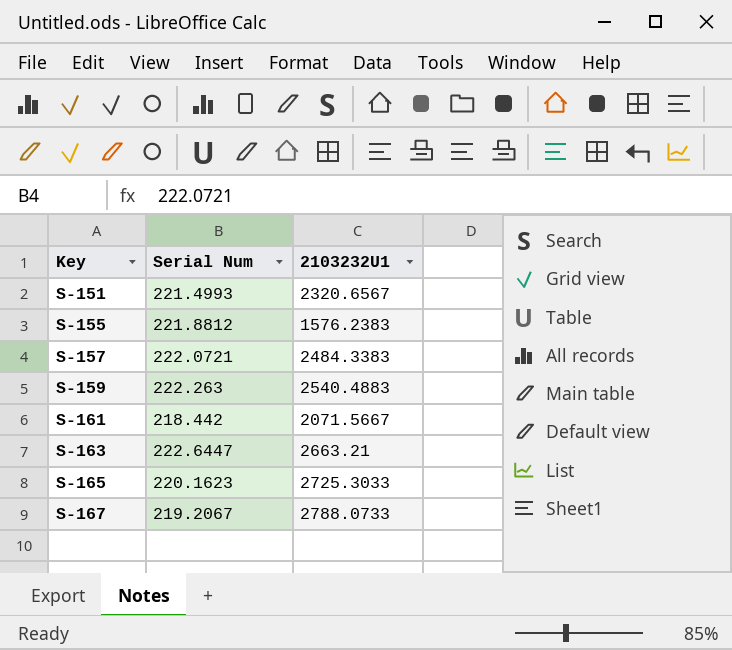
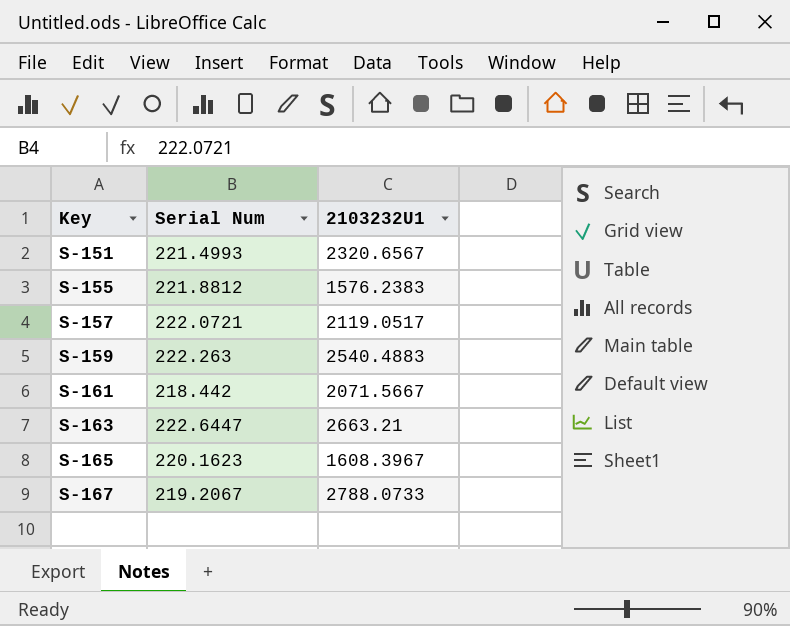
S-157 | 2103232U1: 2484.3383 -> 2119.0517
S-165 | 2103232U1: 2725.3033 -> 1608.3967

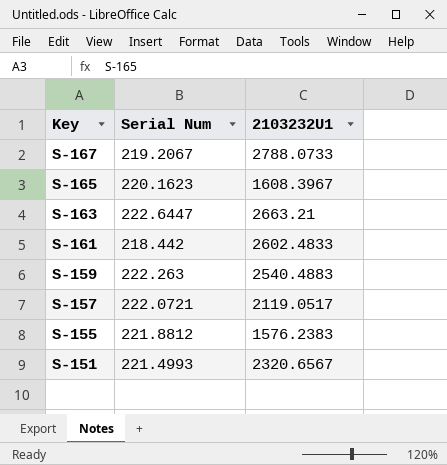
row order: Key ascending -> Key descending
S-161 | 2103232U1: 2071.5667 -> 2602.4833

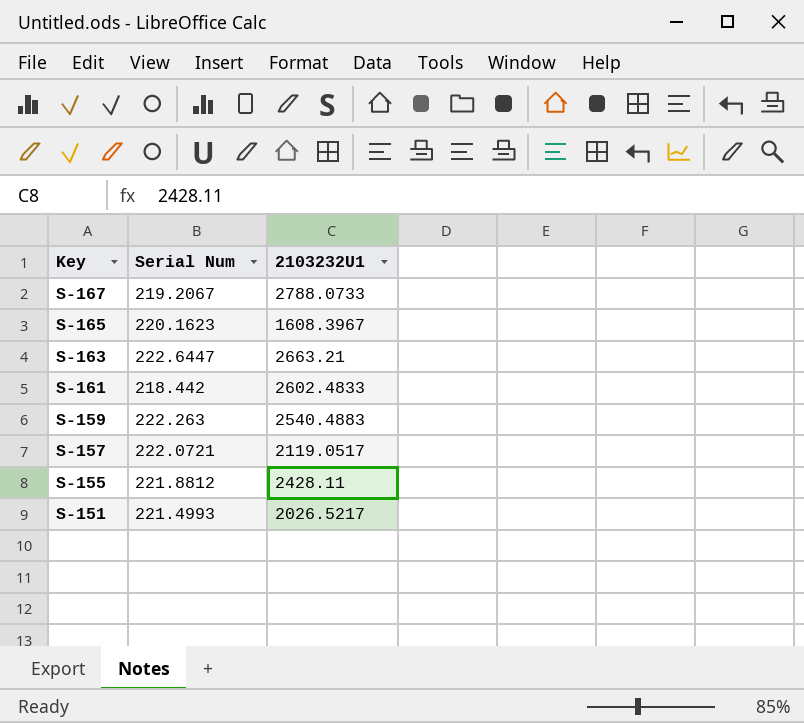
S-155 | 2103232U1: 1576.2383 -> 2428.11
S-151 | 2103232U1: 2320.6567 -> 2026.5217

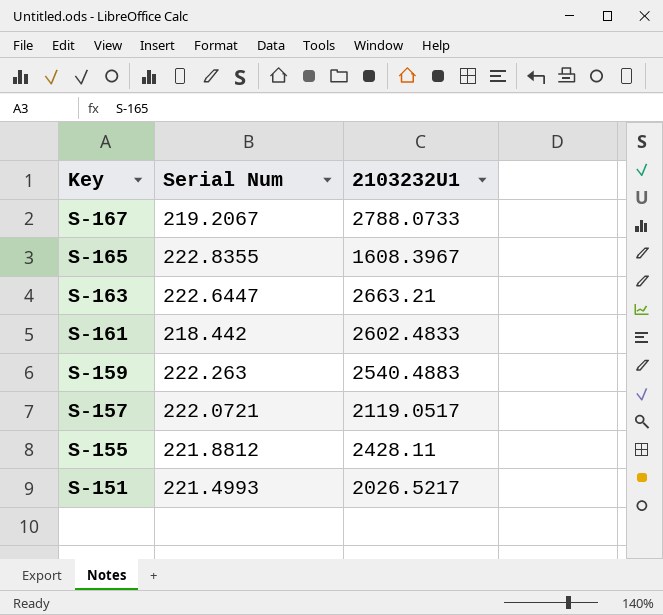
S-165 | Serial Num: 220.1623 -> 222.8355

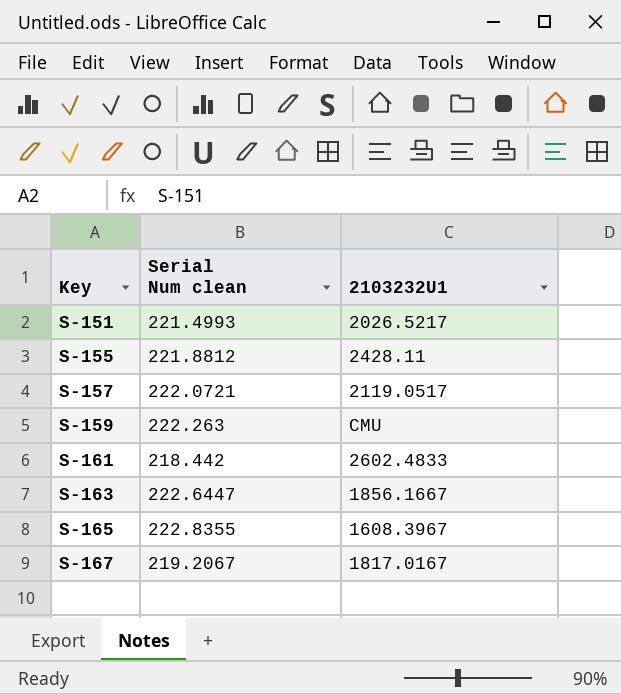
row order: Key descending -> Key ascending
column name: Serial Num -> Serial Num clean
S-159 | 2103232U1: 2540.4883 -> CMU
S-163 | 2103232U1: 2663.21 -> 1856.1667
S-167 | 2103232U1: 2788.0733 -> 1817.0167

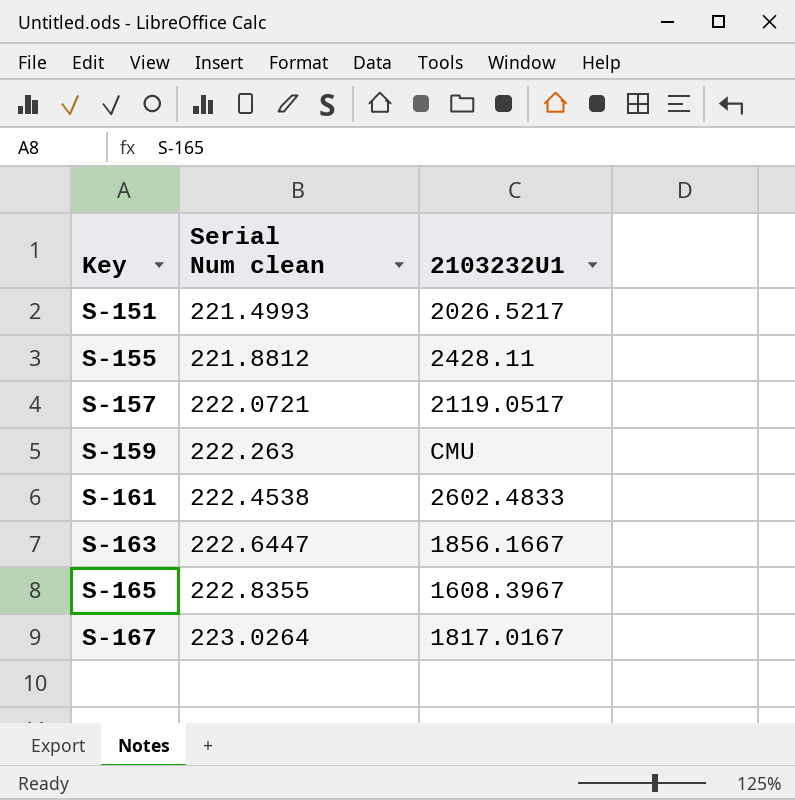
S-161 | Serial Num clean: 218.442 -> 222.4538
S-167 | Serial Num clean: 219.2067 -> 223.0264

